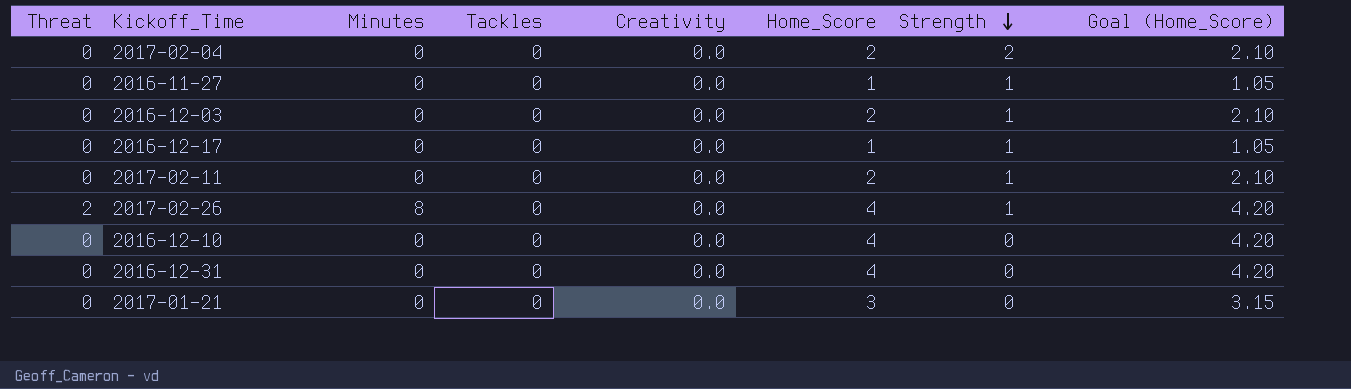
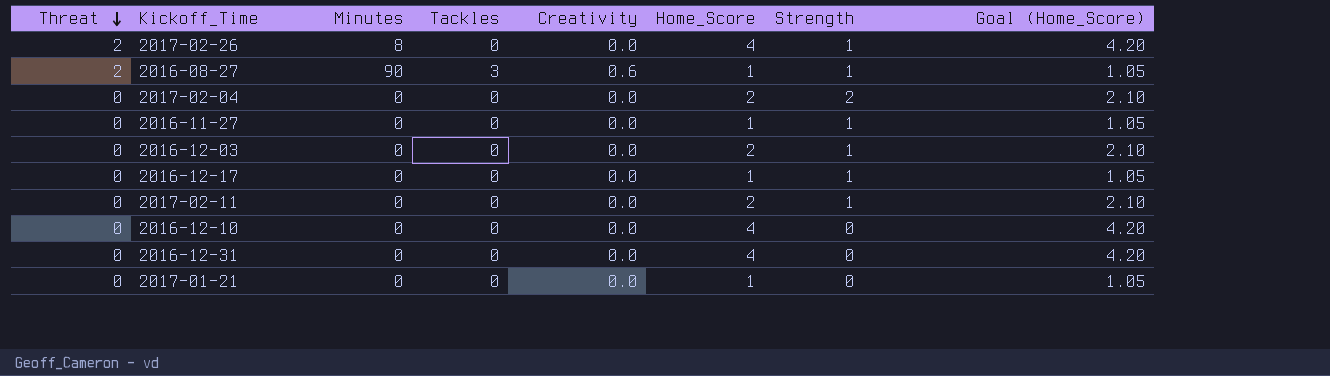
row order: Strength descending -> Threat descending
row 2016-08-27: none -> 2 | 90 | 3 | 0.6 | 1 | 1 | 1.05
2017-01-21 | Home_Score: 3 -> 1
2017-01-21 | Goal (Home_Score): 3.15 -> 1.05

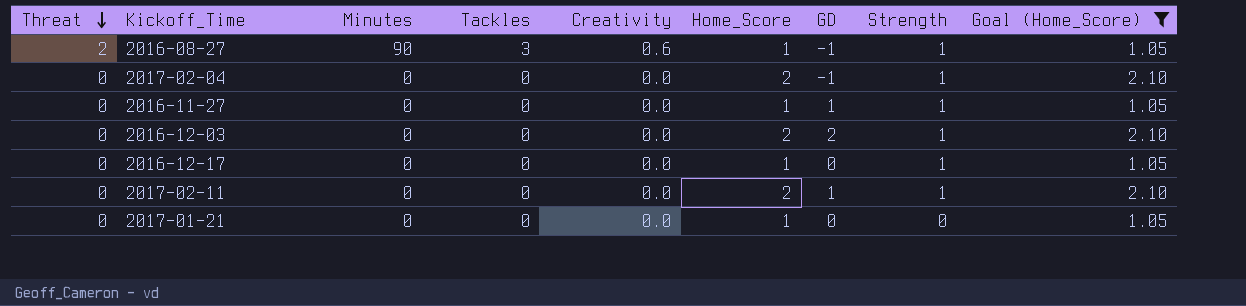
filter: none -> Goal (Home_Score) != 4.20
column GD | position: none -> 7
2017-02-04 | Strength: 2 -> 1

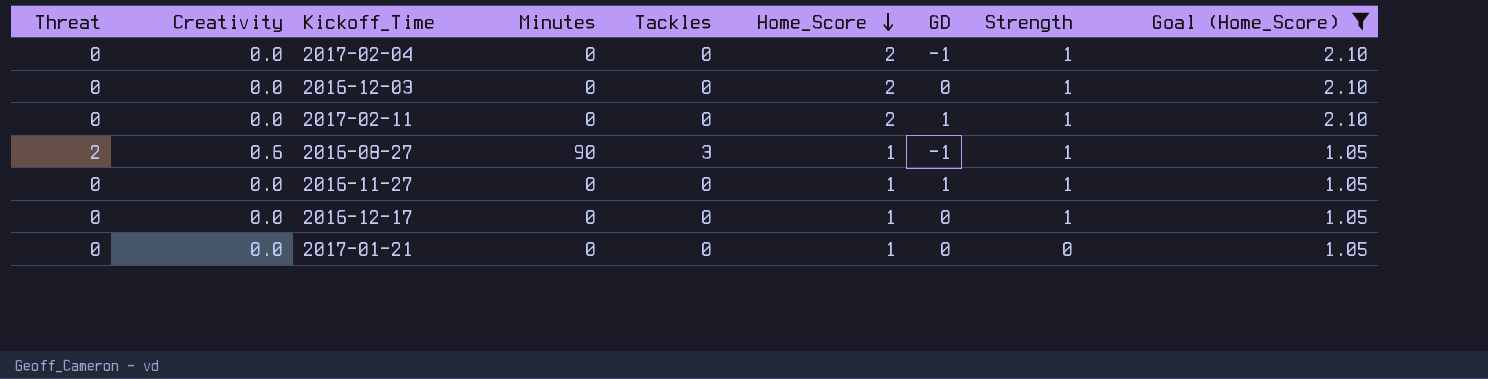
row order: Threat descending -> Home_Score descending
column Creativity | position: 5 -> 2
2016-12-03 | GD: 2 -> 0

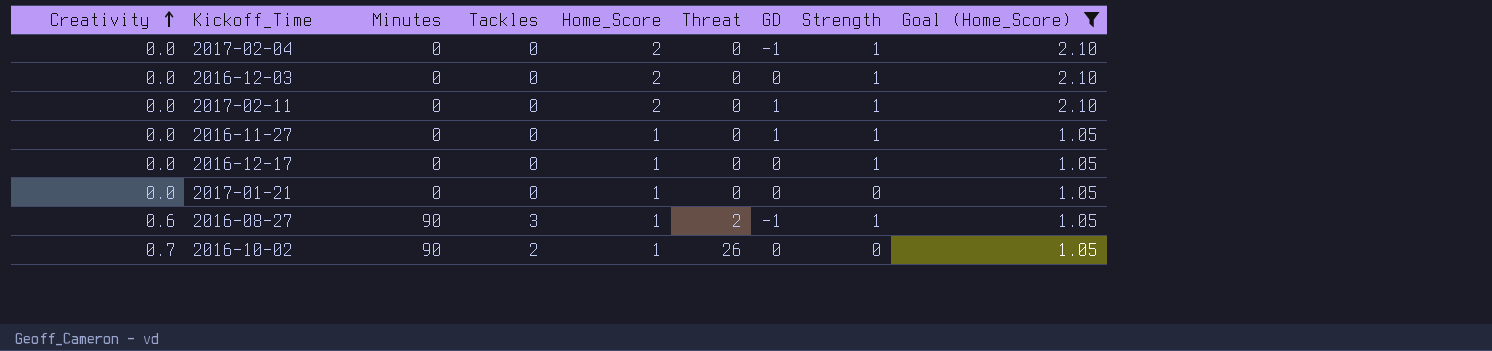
row order: Home_Score descending -> Creativity ascending
column Threat | position: 1 -> 6
row 2016-10-02: none -> 0.7 | 90 | 2 | 1 | 26 | 0 | 0 | 1.05

